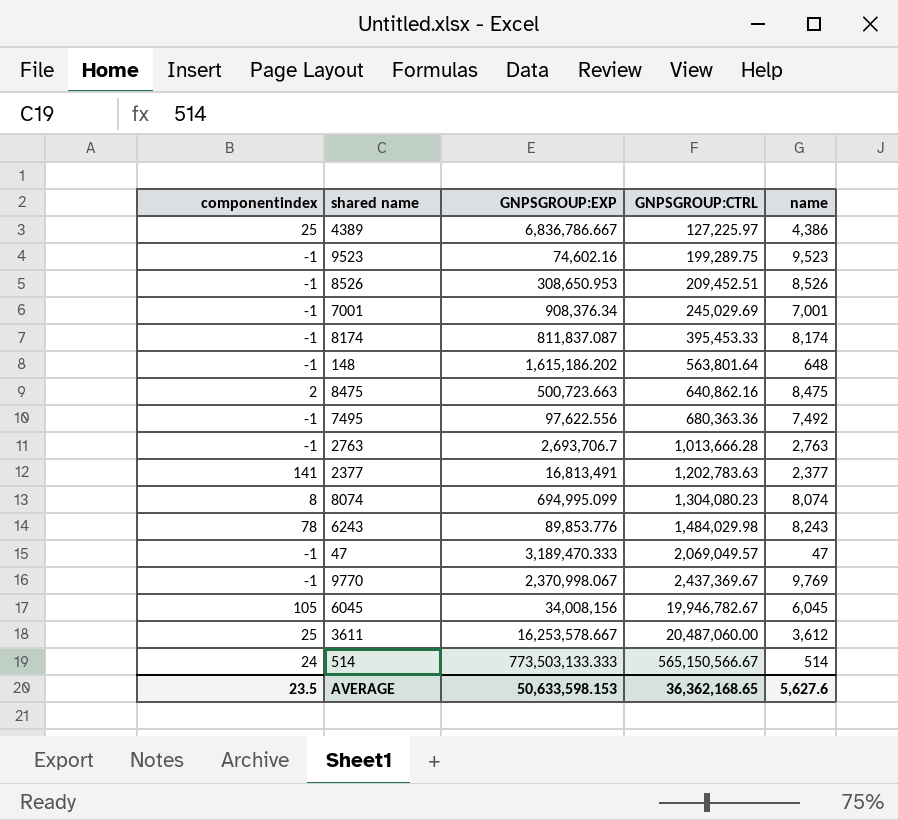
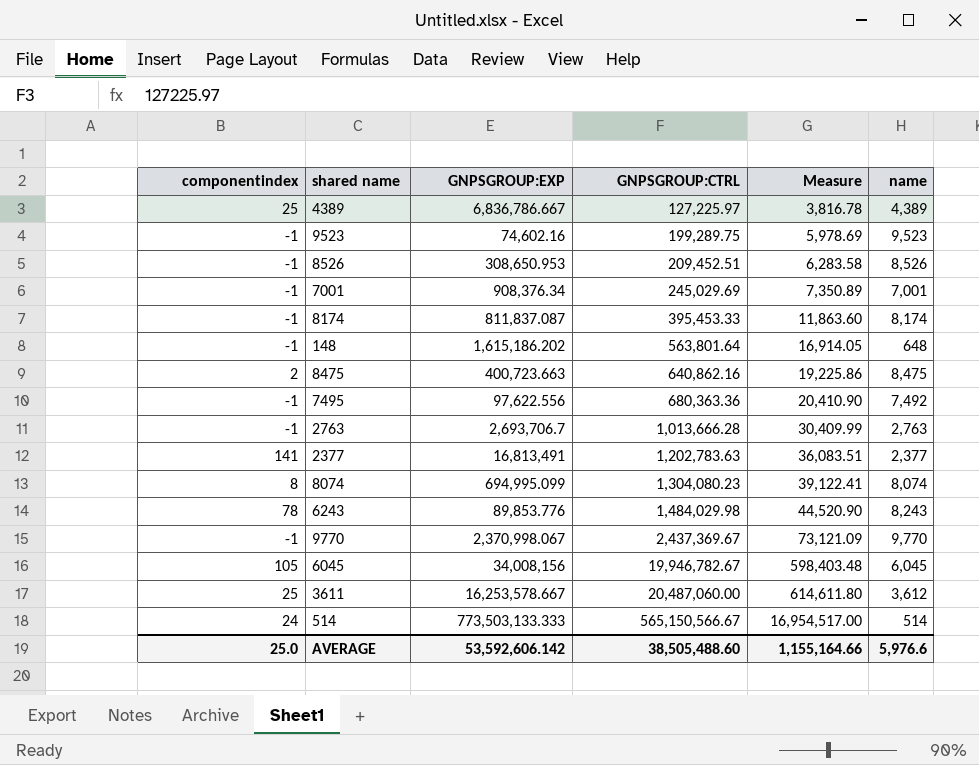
column Measure | formula: none -> [GNPSGROUP:CTRL] * 0.03
row 47: -1 | 3,189,470.333 | 2,069,049.57 | 47 -> none
4389 | name: 4,386 -> 4,389
8475 | GNPSGROUP:EXP: 500,723.663 -> 400,723.663
9770 | name: 9,769 -> 9,770
AVERAGE | componentindex: 23.5 -> 25.0
AVERAGE | GNPSGROUP:EXP: 50,633,598.153 -> 53,592,606.142
AVERAGE | GNPSGROUP:CTRL: 36,362,168.65 -> 38,505,488.60
AVERAGE | name: 5,627.6 -> 5,976.6

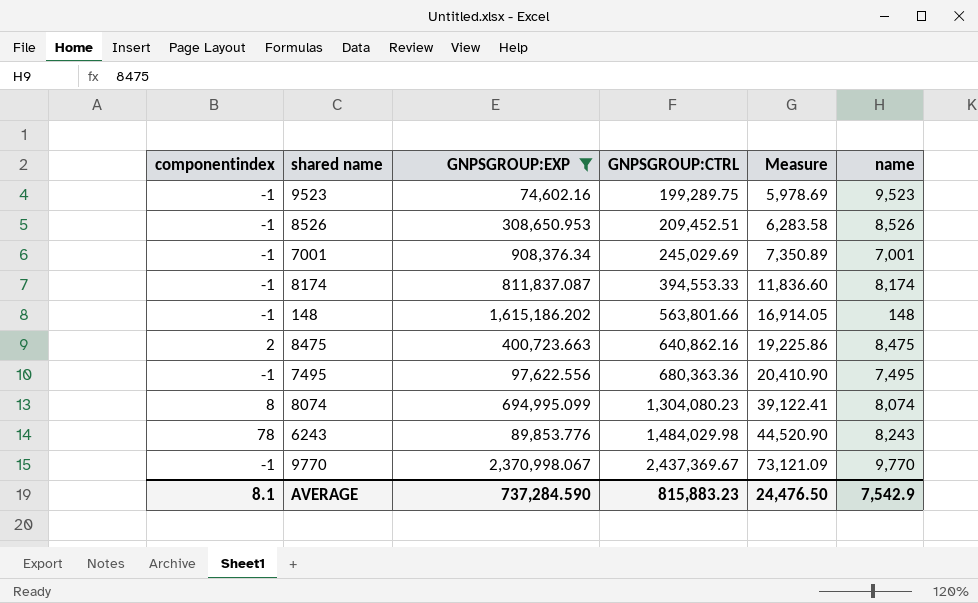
filter: none -> GNPSGROUP:EXP <= 2,370,998.067
8174 | GNPSGROUP:CTRL: 395,453.33 -> 394,553.33
8174 | Measure: 11,863.60 -> 11,836.60
148 | GNPSGROUP:CTRL: 563,801.64 -> 563,801.66
148 | name: 648 -> 148
7495 | name: 7,492 -> 7,495
AVERAGE | componentindex: 25.0 -> 8.1
AVERAGE | GNPSGROUP:EXP: 53,592,606.142 -> 737,284.590
AVERAGE | GNPSGROUP:CTRL: 38,505,488.60 -> 815,883.23
AVERAGE | Measure: 1,155,164.66 -> 24,476.50
AVERAGE | name: 5,976.6 -> 7,542.9

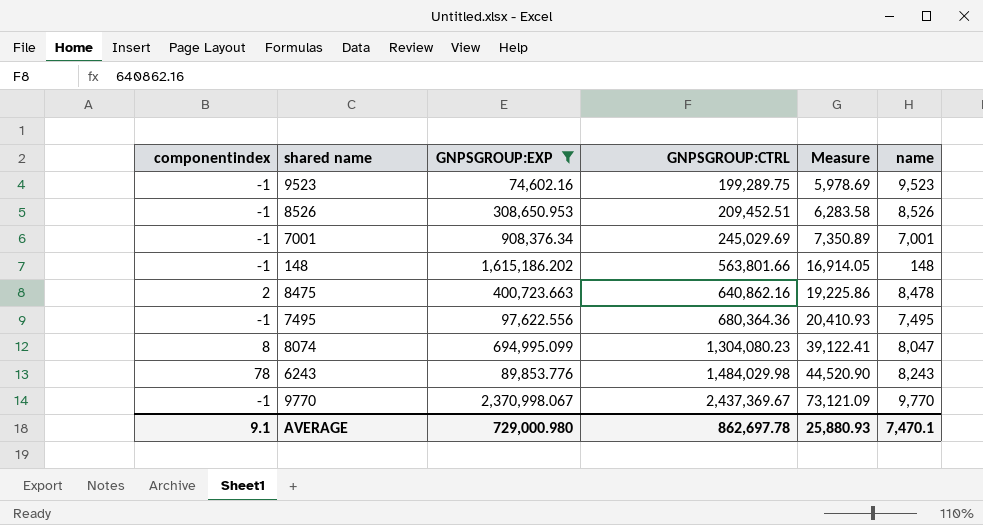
row 8174: -1 | 811,837.087 | 394,553.33 | 11,836.60 | 8,174 -> none
8475 | name: 8,475 -> 8,478
7495 | GNPSGROUP:CTRL: 680,363.36 -> 680,364.36
7495 | Measure: 20,410.90 -> 20,410.93
8074 | name: 8,074 -> 8,047
AVERAGE | componentindex: 8.1 -> 9.1
AVERAGE | GNPSGROUP:EXP: 737,284.590 -> 729,000.980
AVERAGE | GNPSGROUP:CTRL: 815,883.23 -> 862,697.78
AVERAGE | Measure: 24,476.50 -> 25,880.93
AVERAGE | name: 7,542.9 -> 7,470.1

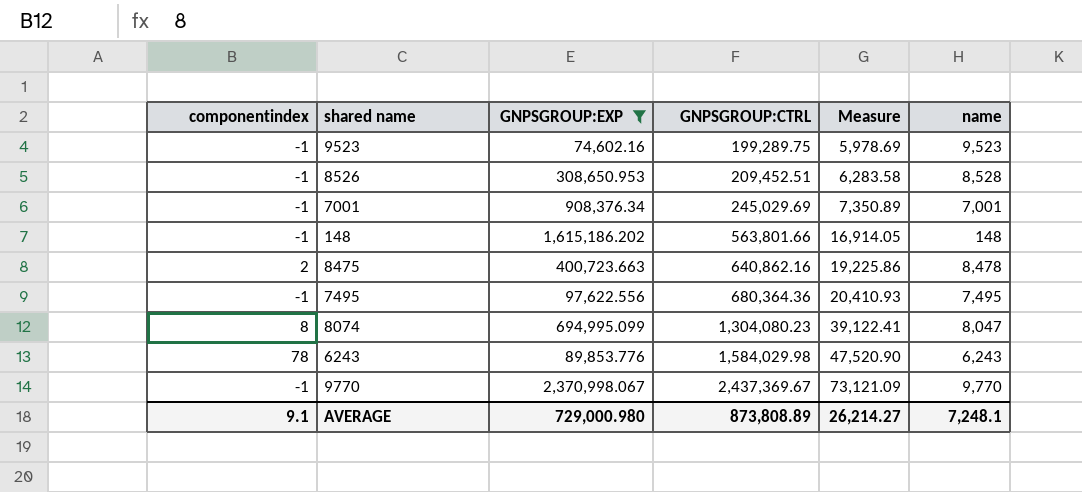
8526 | name: 8,526 -> 8,528
6243 | GNPSGROUP:CTRL: 1,484,029.98 -> 1,584,029.98
6243 | Measure: 44,520.90 -> 47,520.90
6243 | name: 8,243 -> 6,243
AVERAGE | GNPSGROUP:CTRL: 862,697.78 -> 873,808.89
AVERAGE | Measure: 25,880.93 -> 26,214.27
AVERAGE | name: 7,470.1 -> 7,248.1

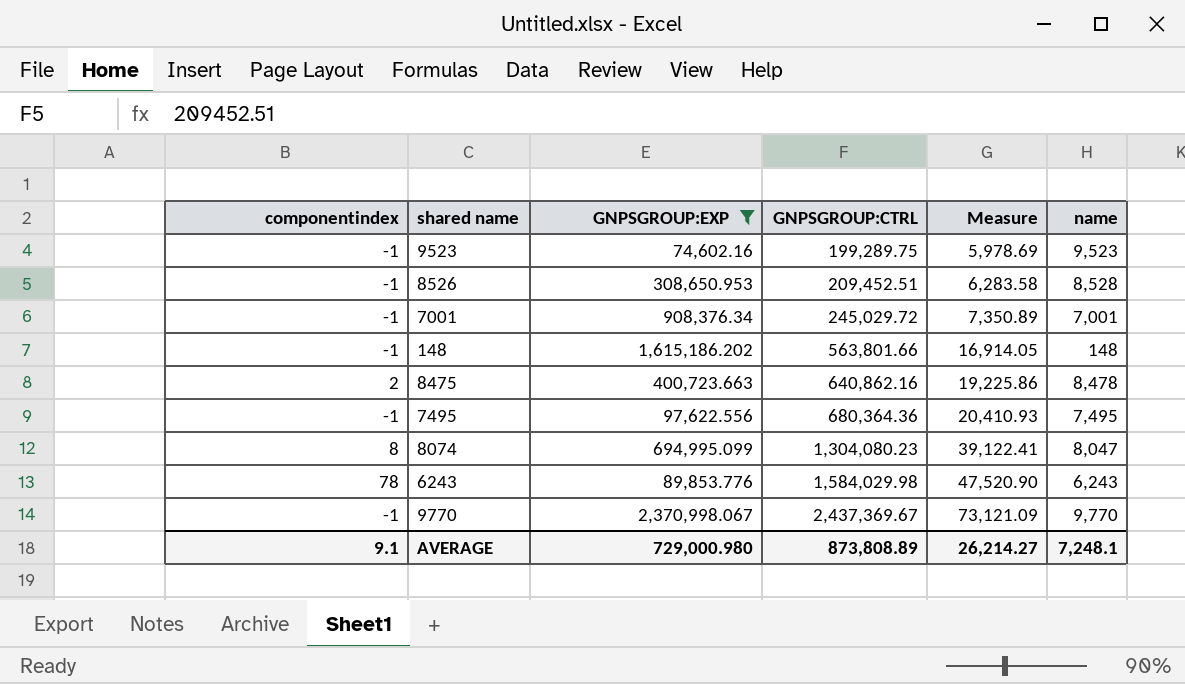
7001 | GNPSGROUP:CTRL: 245,029.69 -> 245,029.72

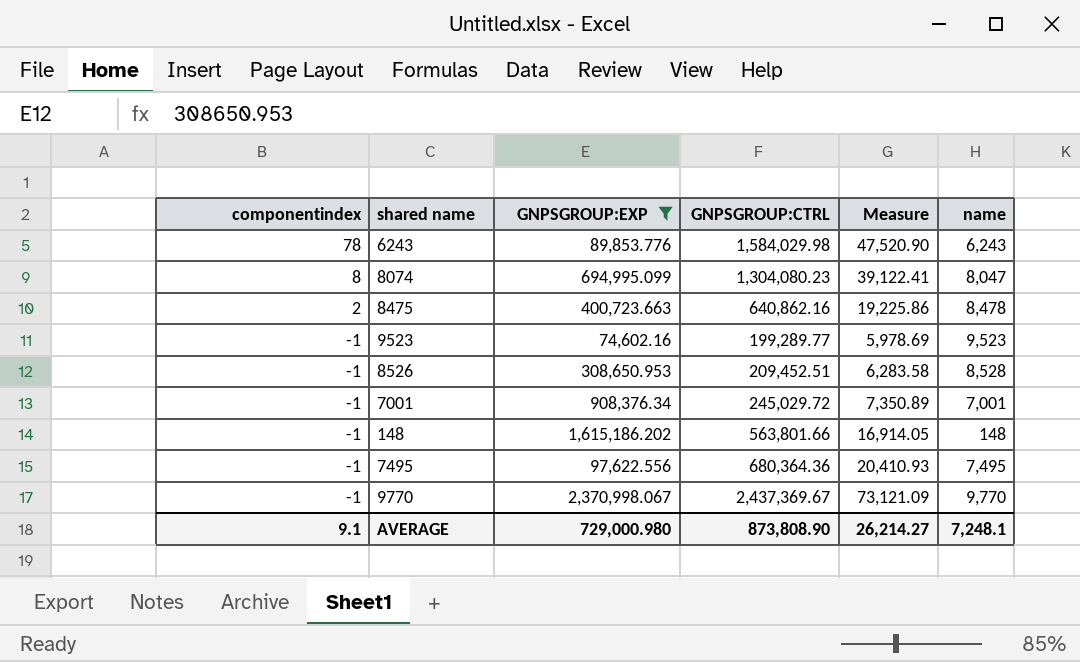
row order: GNPSGROUP:CTRL ascending -> componentindex descending
9523 | GNPSGROUP:CTRL: 199,289.75 -> 199,289.77
AVERAGE | GNPSGROUP:CTRL: 873,808.89 -> 873,808.90

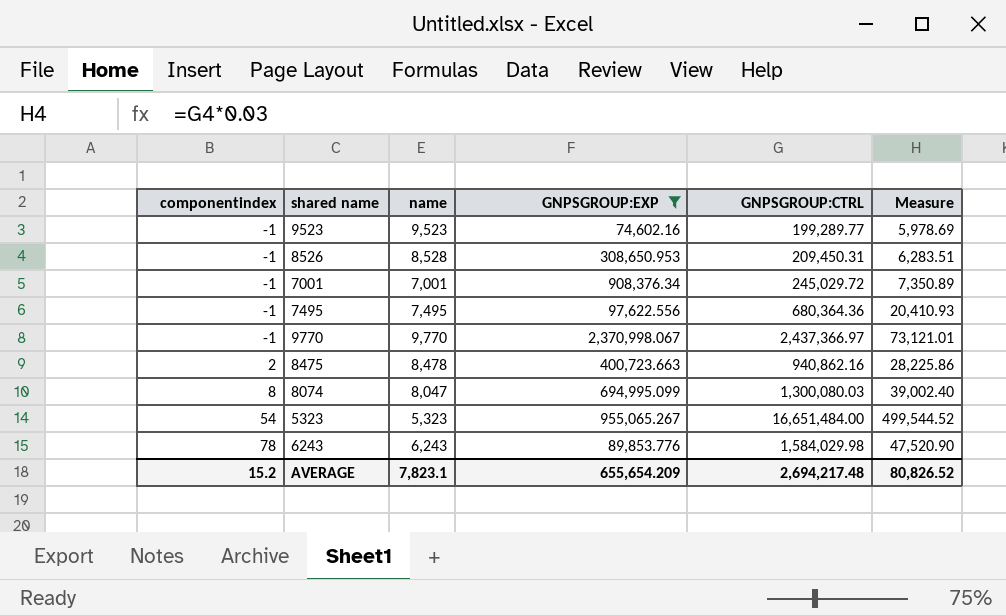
row order: componentindex descending -> componentindex ascending
column name | position: 6 -> 3
row 148: -1 | 1,615,186.202 | 563,801.66 | 16,914.05 | 148 -> none
8526 | GNPSGROUP:CTRL: 209,452.51 -> 209,450.31
8526 | Measure: 6,283.58 -> 6,283.51
9770 | GNPSGROUP:CTRL: 2,437,369.67 -> 2,437,366.97
9770 | Measure: 73,121.09 -> 73,121.01
8475 | GNPSGROUP:CTRL: 640,862.16 -> 940,862.16
8475 | Measure: 19,225.86 -> 28,225.86
8074 | GNPSGROUP:CTRL: 1,304,080.23 -> 1,300,080.03
8074 | Measure: 39,122.41 -> 39,002.40
row 5323: none -> 54 | 5,323 | 955,065.267 | 16,651,484.00 | 499,544.52
AVERAGE | componentindex: 9.1 -> 15.2
AVERAGE | name: 7,248.1 -> 7,823.1
AVERAGE | GNPSGROUP:EXP: 729,000.980 -> 655,654.209
AVERAGE | GNPSGROUP:CTRL: 873,808.90 -> 2,694,217.48
AVERAGE | Measure: 26,214.27 -> 80,826.52

